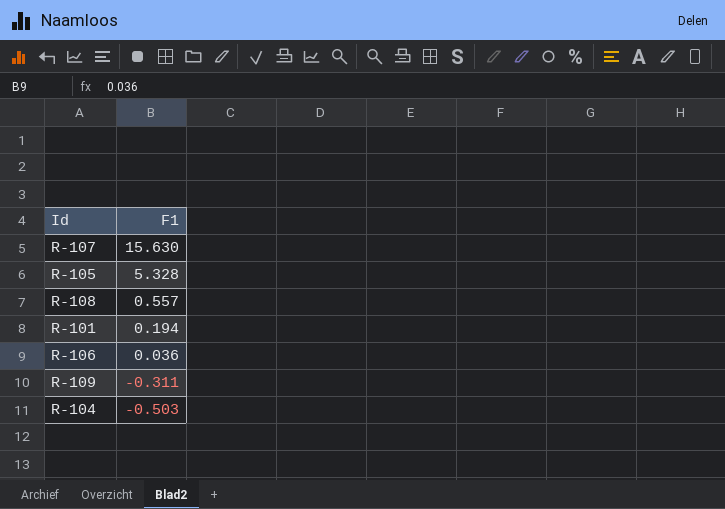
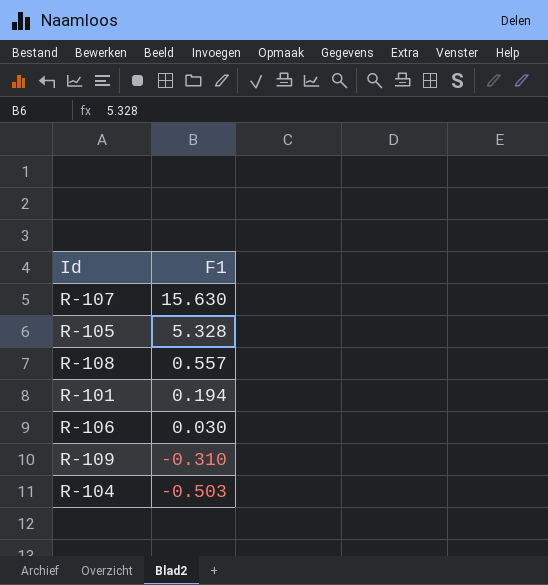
R-106 | F1: 0.036 -> 0.030
R-109 | F1: -0.311 -> -0.310

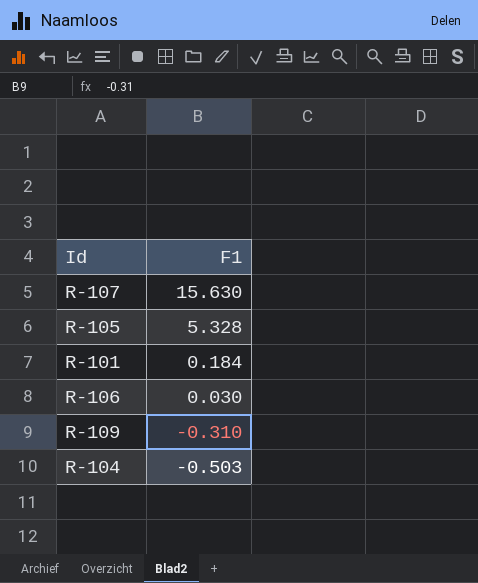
row R-108: 0.557 -> none
R-101 | F1: 0.194 -> 0.184

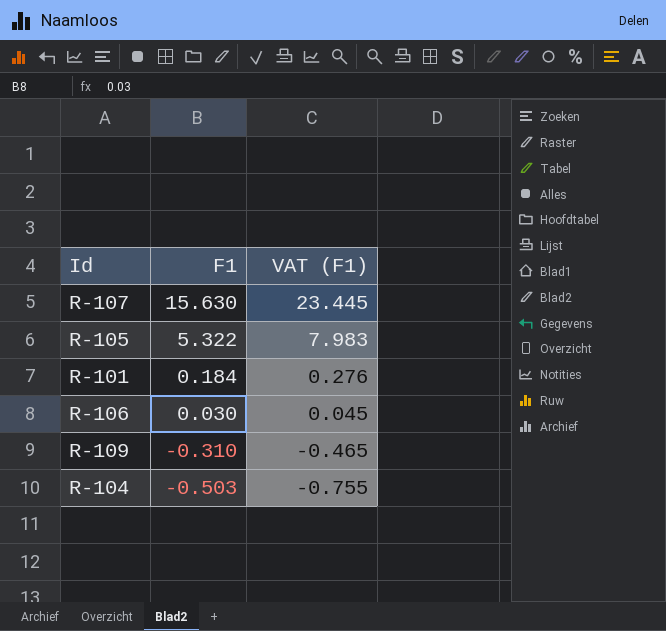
column VAT (F1) | formula: none -> [F1] * 1.5
R-105 | F1: 5.328 -> 5.322

